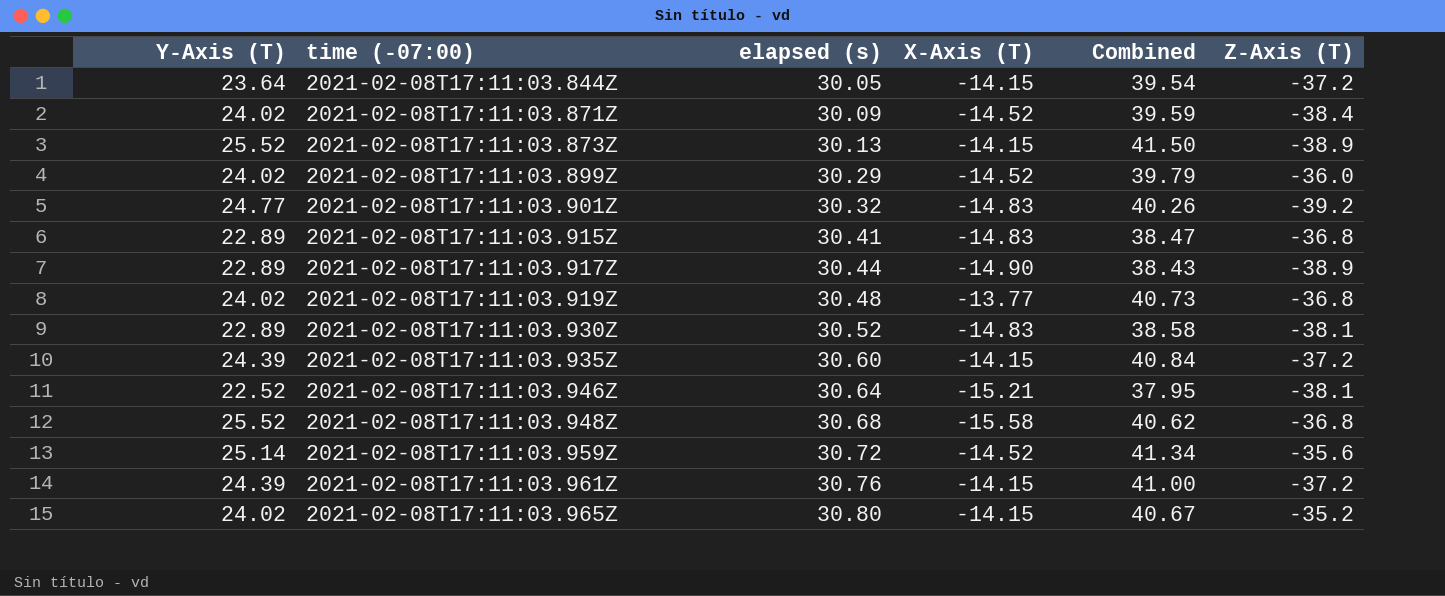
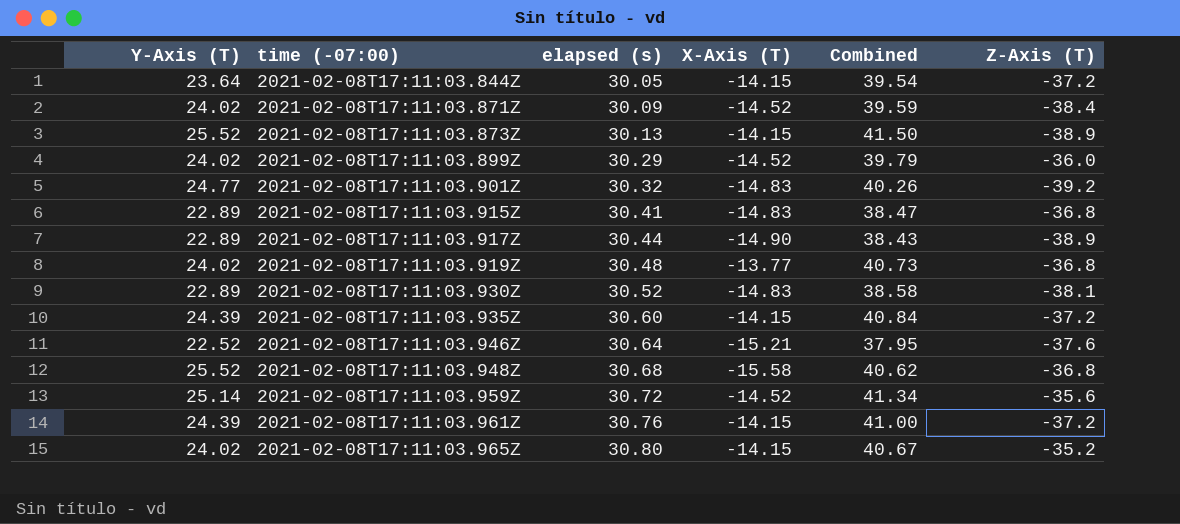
2021-02-08T17:11:03.946Z | Z-Axis (T): -38.1 -> -37.6

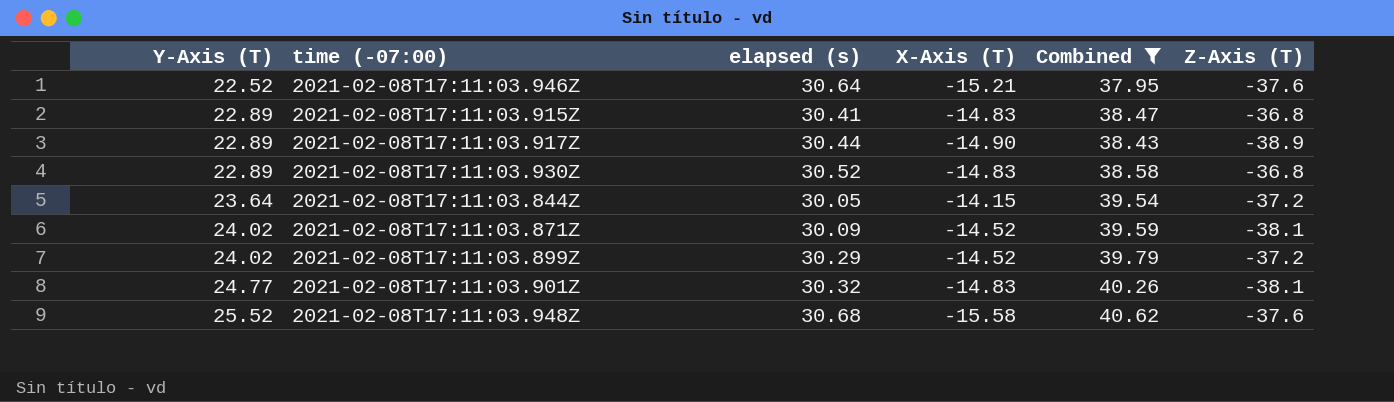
filter: none -> Combined <= 40.62
row order: time (-07:00) ascending -> Y-Axis (T) ascending
2021-02-08T17:11:03.930Z | Z-Axis (T): -38.1 -> -36.8
2021-02-08T17:11:03.871Z | Z-Axis (T): -38.4 -> -38.1
2021-02-08T17:11:03.899Z | Z-Axis (T): -36.0 -> -37.2
2021-02-08T17:11:03.901Z | Z-Axis (T): -39.2 -> -38.1
2021-02-08T17:11:03.948Z | Z-Axis (T): -36.8 -> -37.6

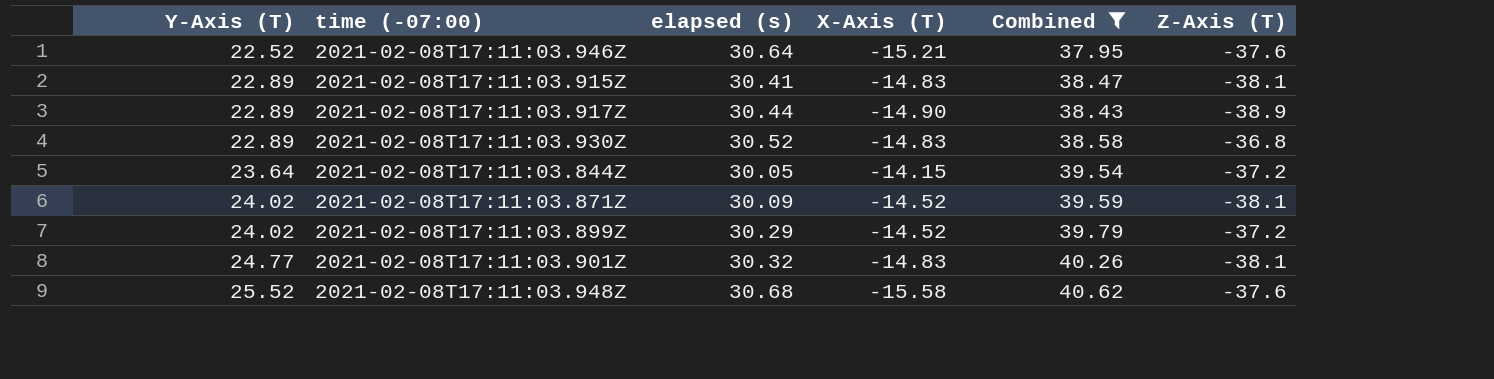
2021-02-08T17:11:03.915Z | Z-Axis (T): -36.8 -> -38.1

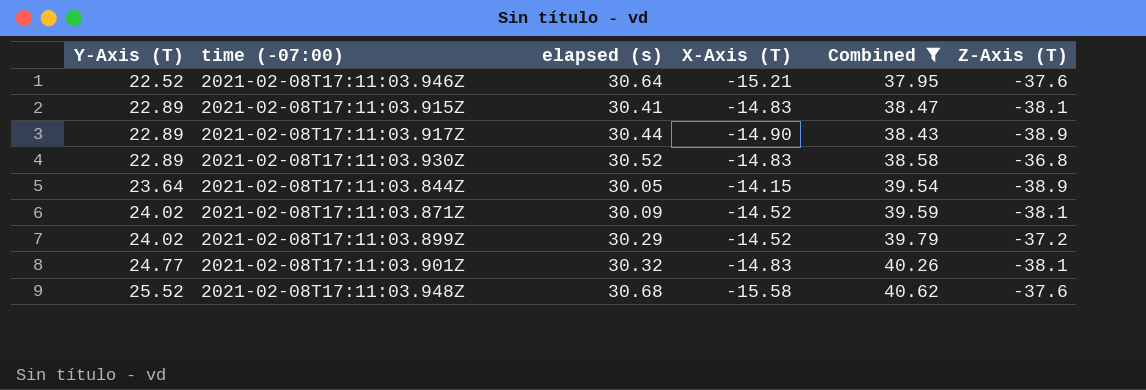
2021-02-08T17:11:03.844Z | Z-Axis (T): -37.2 -> -38.9

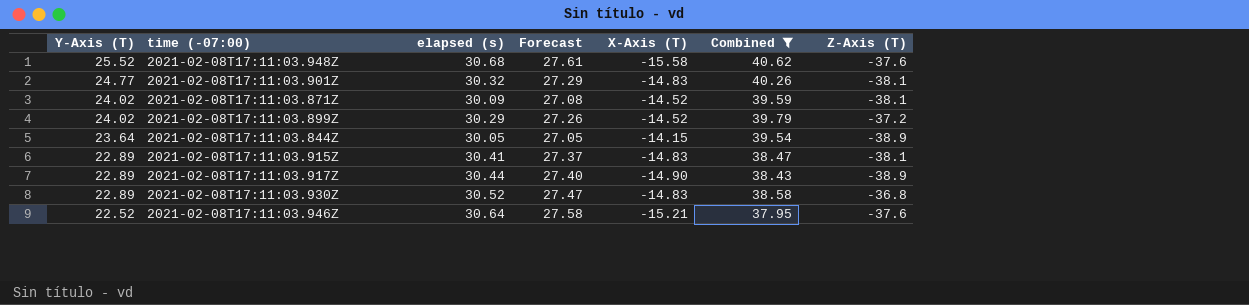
row order: Y-Axis (T) ascending -> Y-Axis (T) descending
column Forecast | formula: none -> [elapsed (s)] * 0.9

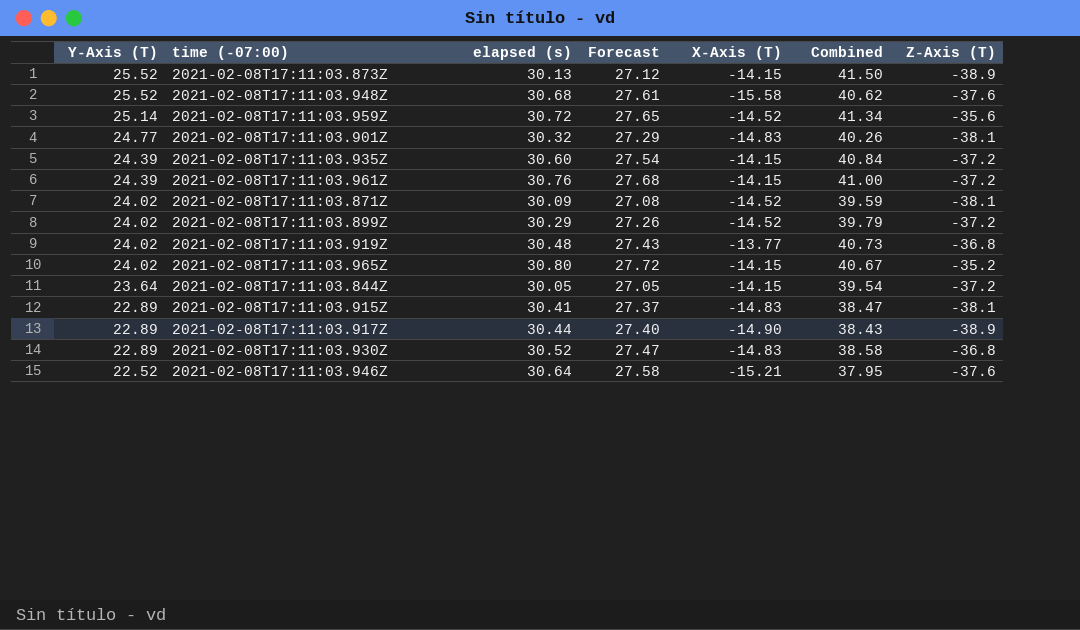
filter: Combined <= 40.62 -> none
2021-02-08T17:11:03.844Z | Z-Axis (T): -38.9 -> -37.2

